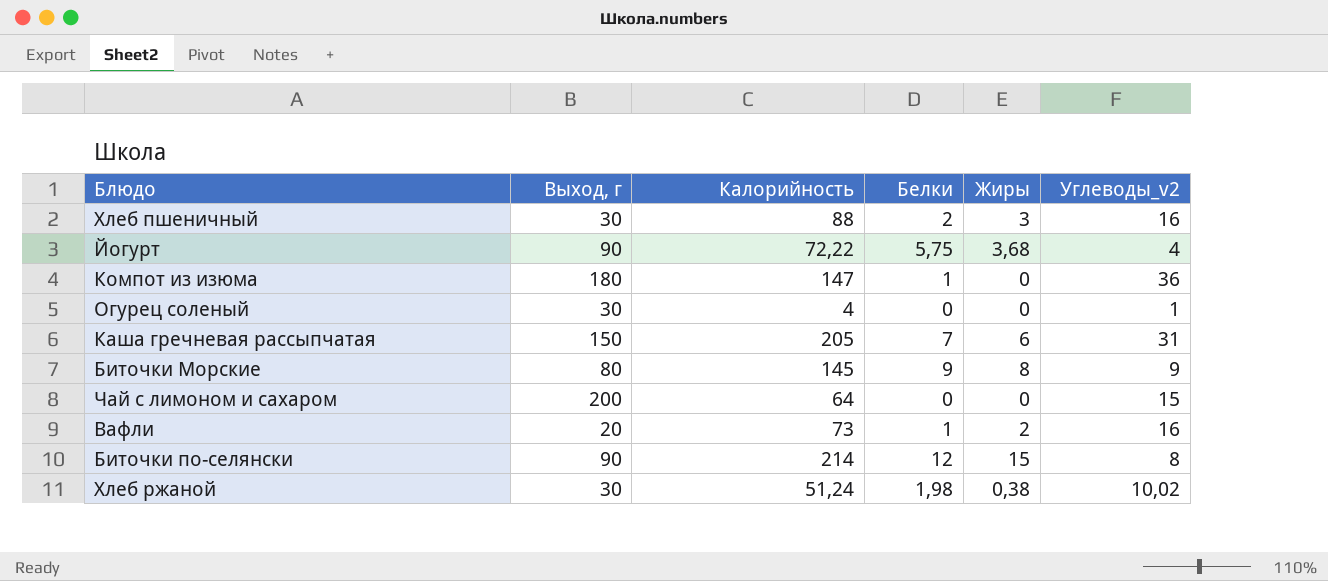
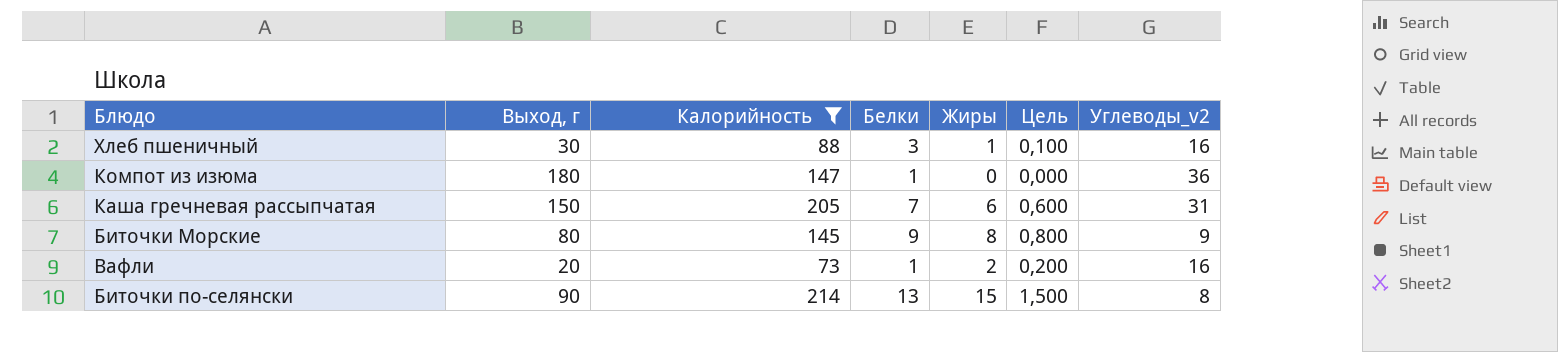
filter: none -> Калорийность >= 73
column Цель | formula: none -> [Жиры] * 0,1
Хлеб пшеничный | Белки: 2 -> 3
Хлеб пшеничный | Жиры: 3 -> 1
Биточки по-селянски | Белки: 12 -> 13

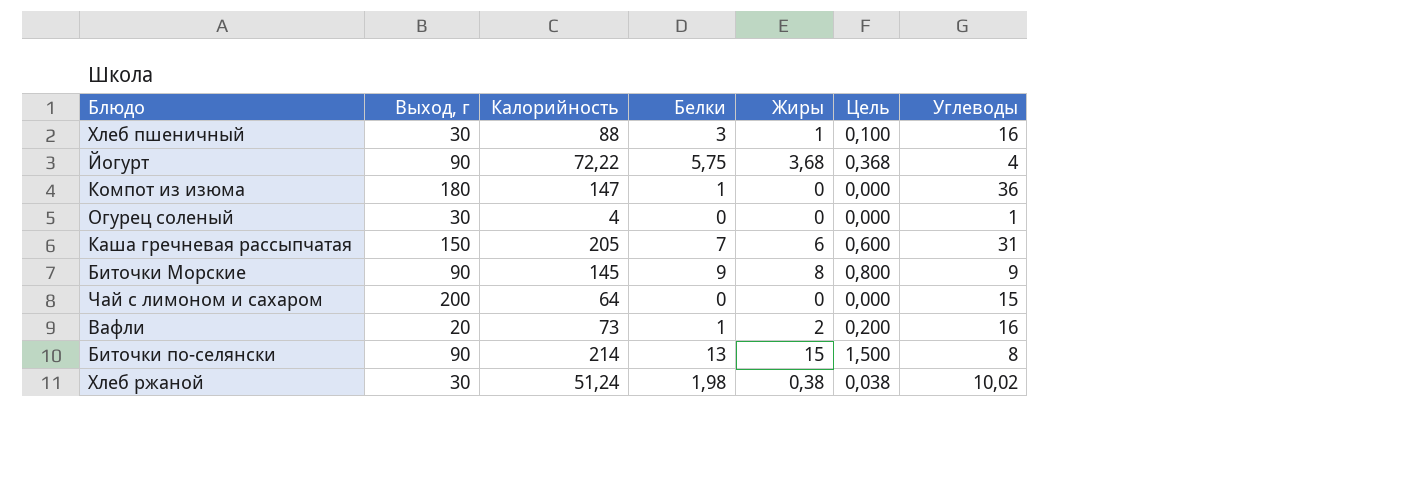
filter: Калорийность >= 73 -> none
column name: Углеводы_v2 -> Углеводы
Биточки Морские | Выход, г: 80 -> 90

